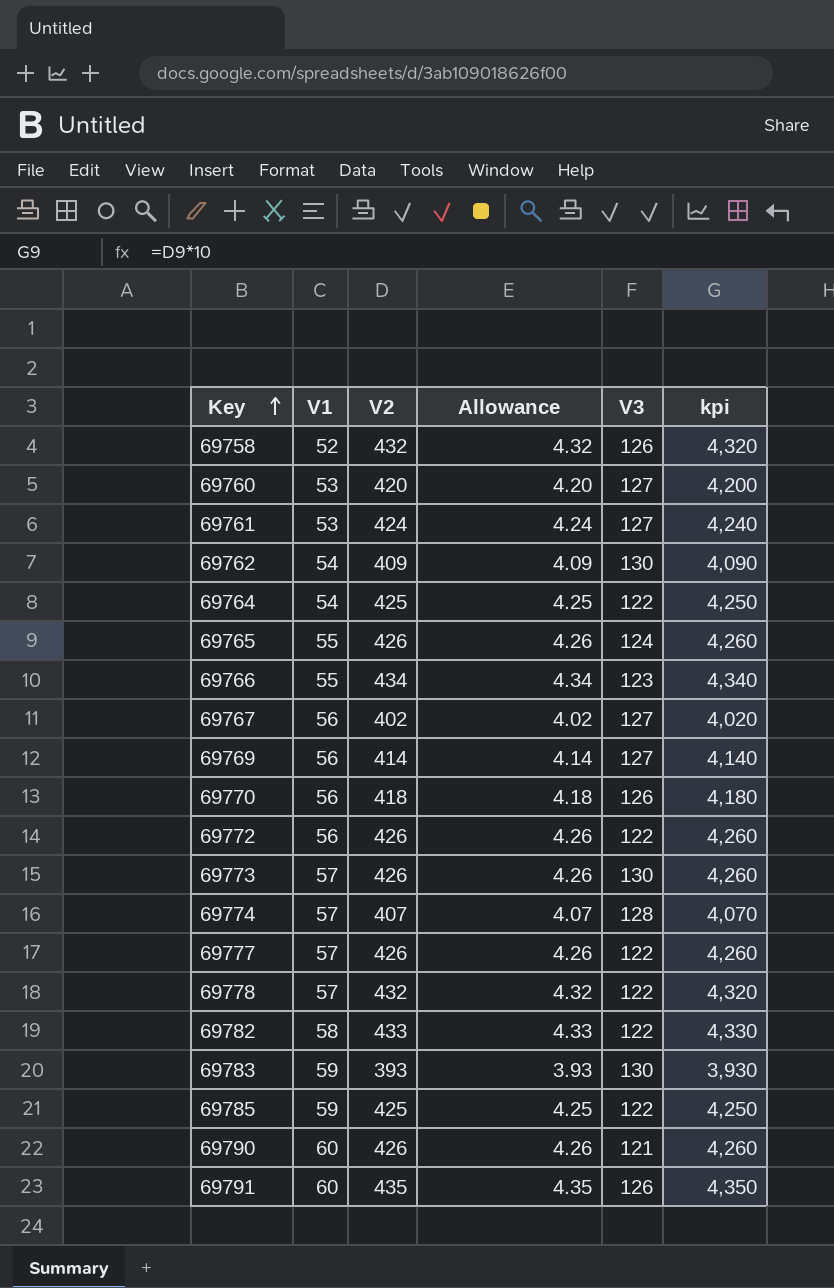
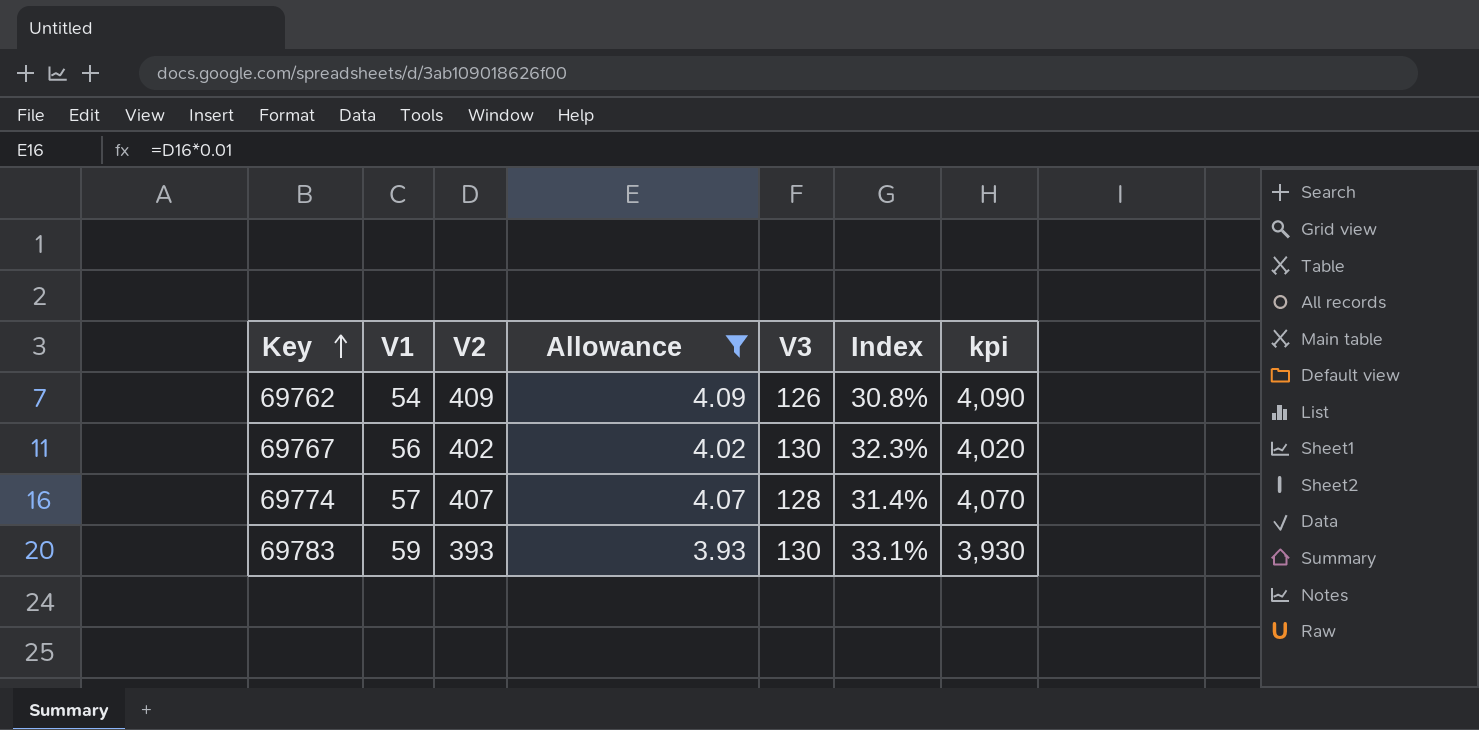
filter: none -> Allowance <= 4.09
column Index | formula: none -> [V3] / [V2]
69762 | V3: 130 -> 126
69767 | V3: 127 -> 130

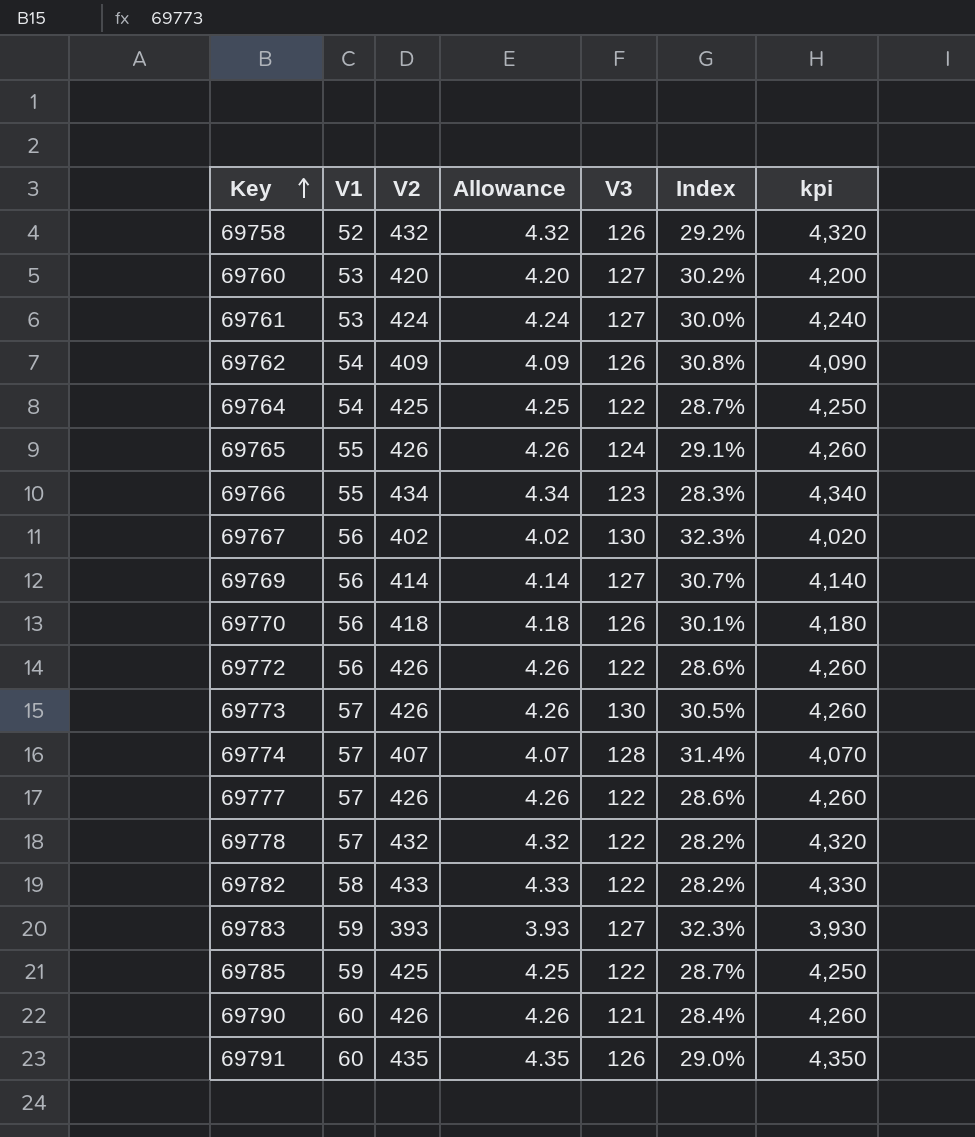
filter: Allowance <= 4.09 -> none
69783 | V3: 130 -> 127
69783 | Index: 33.1% -> 32.3%

